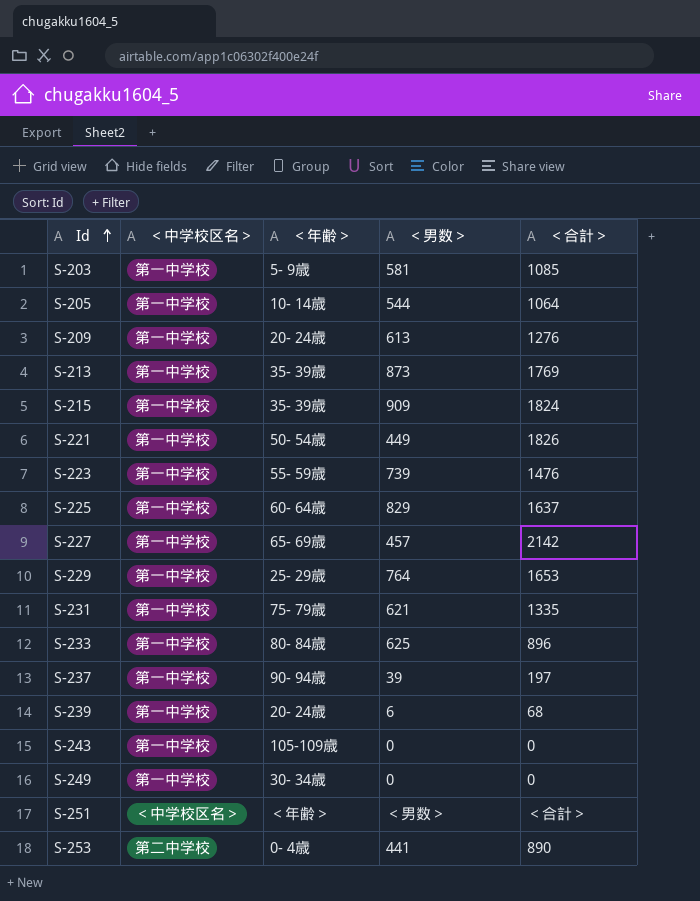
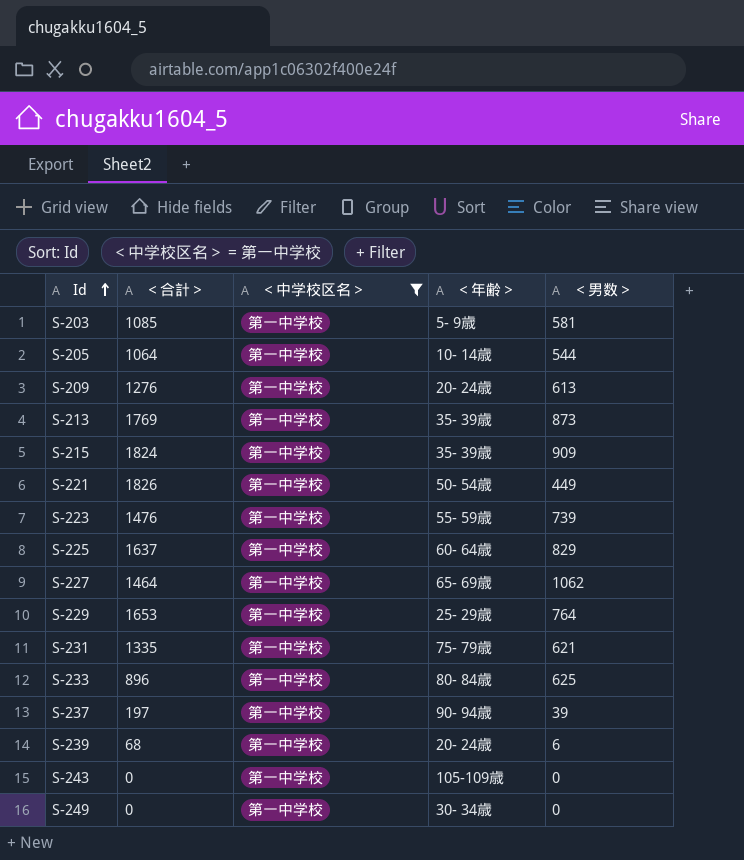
filter: none -> ＜中学校区名＞ = 第一中学校
column ＜合計＞ | position: 5 -> 2
S-227 | ＜合計＞: 2142 -> 1464
S-227 | ＜男数＞: 457 -> 1062

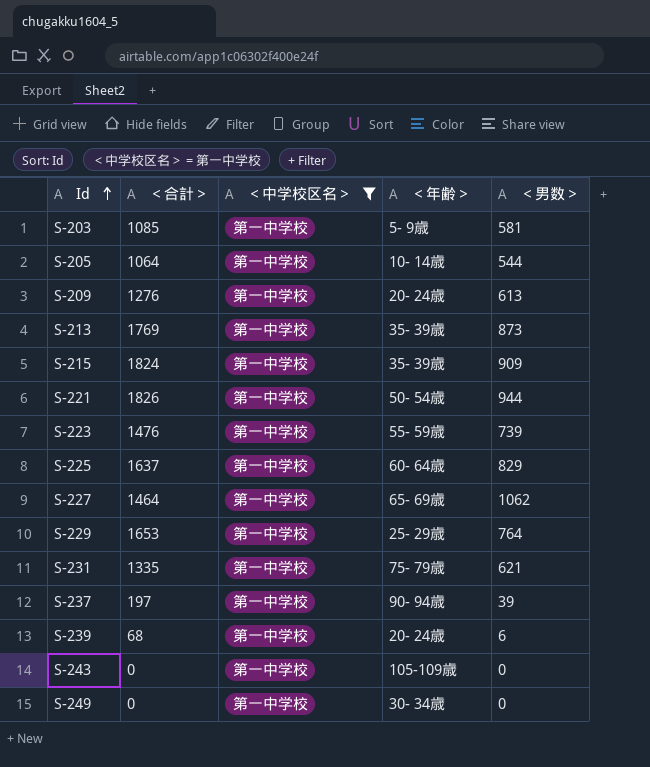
row S-233: 896 | 第一中学校 | 80- 84歳 | 625 -> none
S-221 | ＜男数＞: 449 -> 944

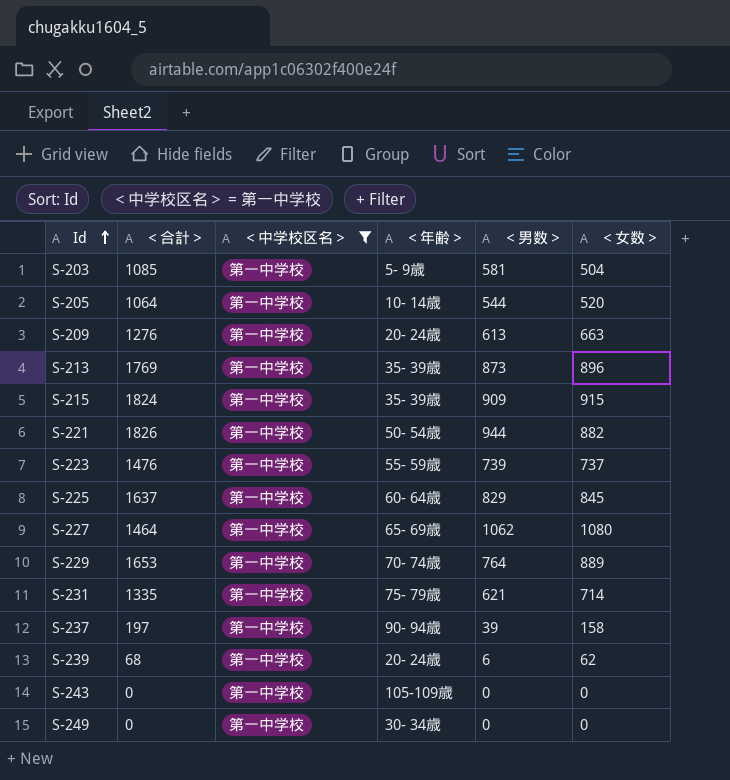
column ＜女数＞ | position: none -> 6
S-229 | ＜年齢＞: 25- 29歳 -> 70- 74歳

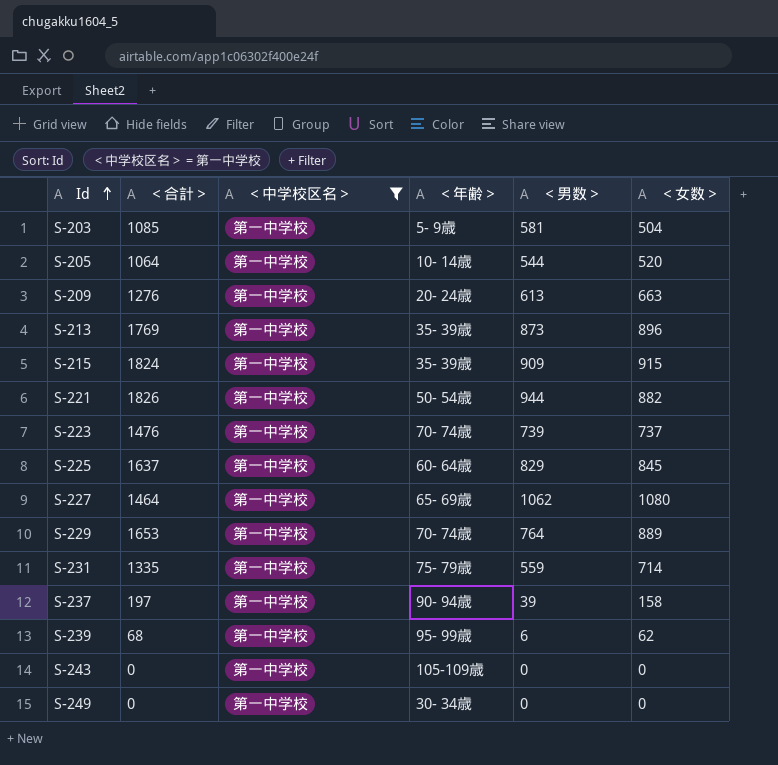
S-223 | ＜年齢＞: 55- 59歳 -> 70- 74歳
S-231 | ＜男数＞: 621 -> 559
S-239 | ＜年齢＞: 20- 24歳 -> 95- 99歳

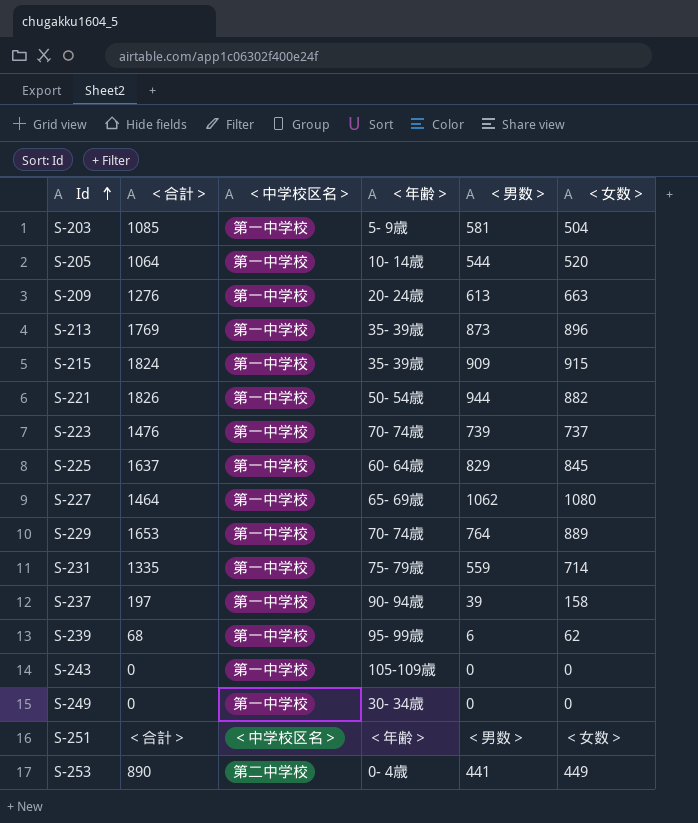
filter: ＜中学校区名＞ = 第一中学校 -> none

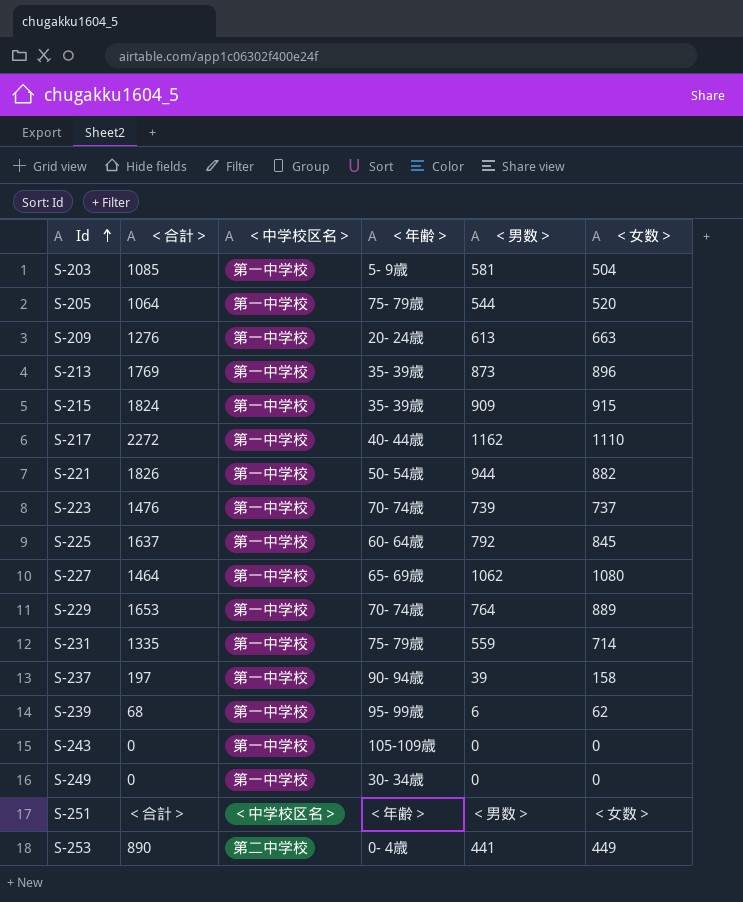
S-205 | ＜年齢＞: 10- 14歳 -> 75- 79歳
row S-217: none -> 2272 | 第一中学校 | 40- 44歳 | 1162 | 1110
S-225 | ＜男数＞: 829 -> 792

